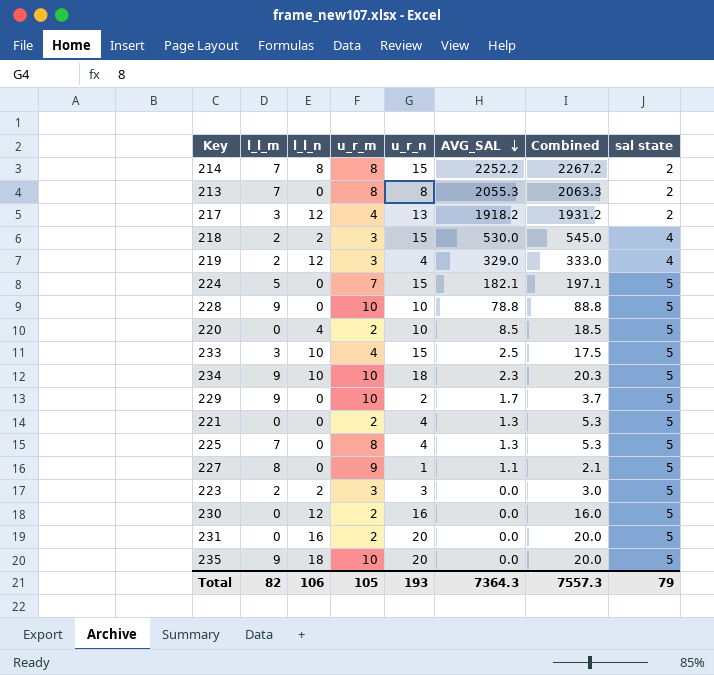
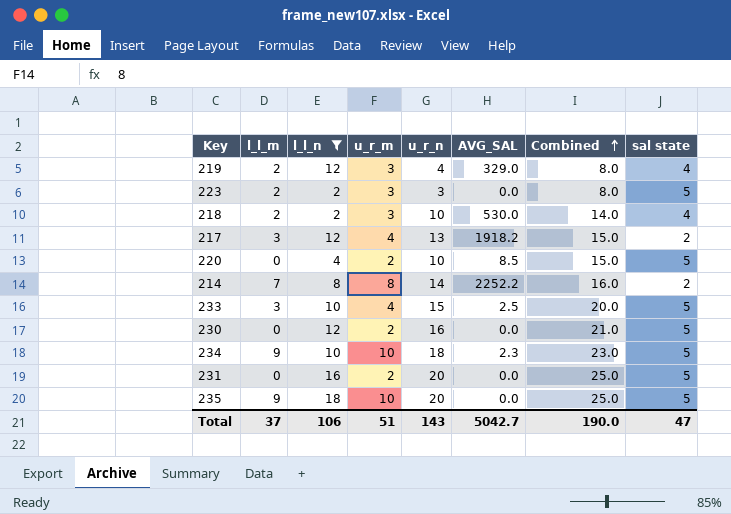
filter: none -> l_l_n != 0
row order: AVG_SAL descending -> Combined ascending
column Combined | formula: [u_r_n] + [AVG_SAL] -> [u_r_n] + [sal state]
218 | u_r_n: 15 -> 10
214 | u_r_n: 15 -> 14
Total | l_l_m: 82 -> 37
Total | u_r_m: 105 -> 51
Total | u_r_n: 193 -> 143
Total | AVG_SAL: 7364.3 -> 5042.7
Total | Combined: 7557.3 -> 190.0
Total | sal state: 79 -> 47

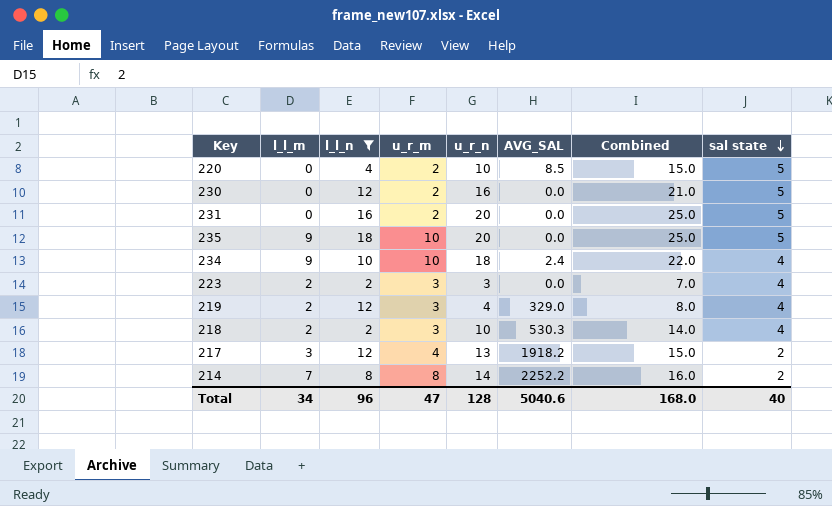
row order: Combined ascending -> sal state descending
row 233: 3 | 10 | 4 | 15 | 2.5 | 20.0 | 5 -> none
234 | AVG_SAL: 2.3 -> 2.4
234 | Combined: 23.0 -> 22.0
234 | sal state: 5 -> 4
223 | Combined: 8.0 -> 7.0
223 | sal state: 5 -> 4
218 | AVG_SAL: 530.0 -> 530.3
Total | l_l_m: 37 -> 34
Total | l_l_n: 106 -> 96
Total | u_r_m: 51 -> 47
Total | u_r_n: 143 -> 128
Total | AVG_SAL: 5042.7 -> 5040.6
Total | Combined: 190.0 -> 168.0
Total | sal state: 47 -> 40

